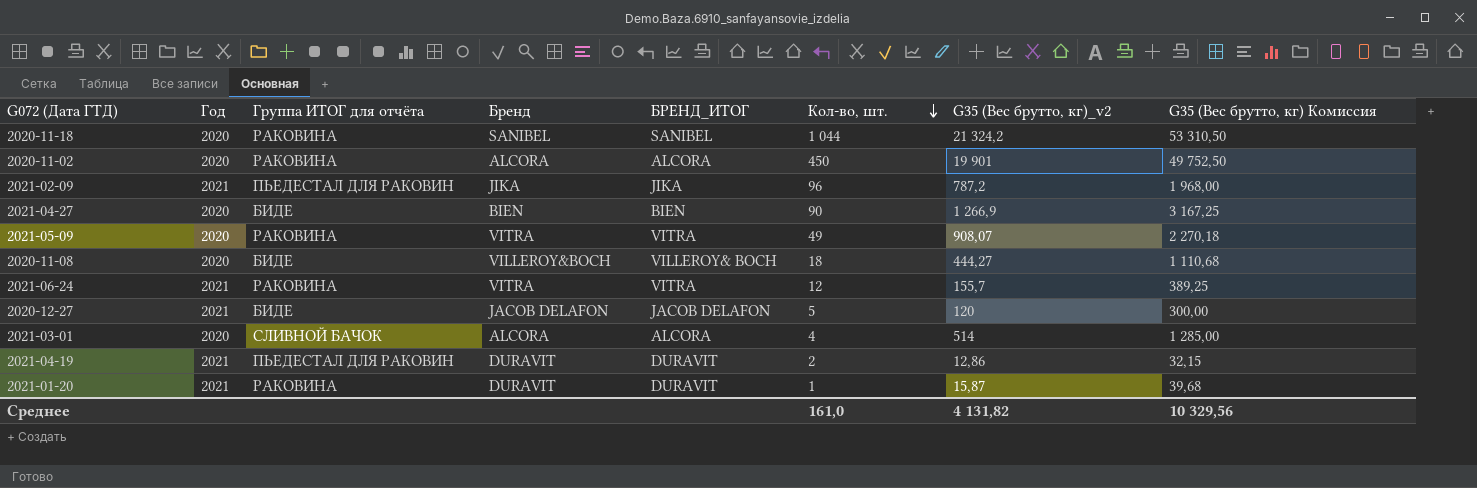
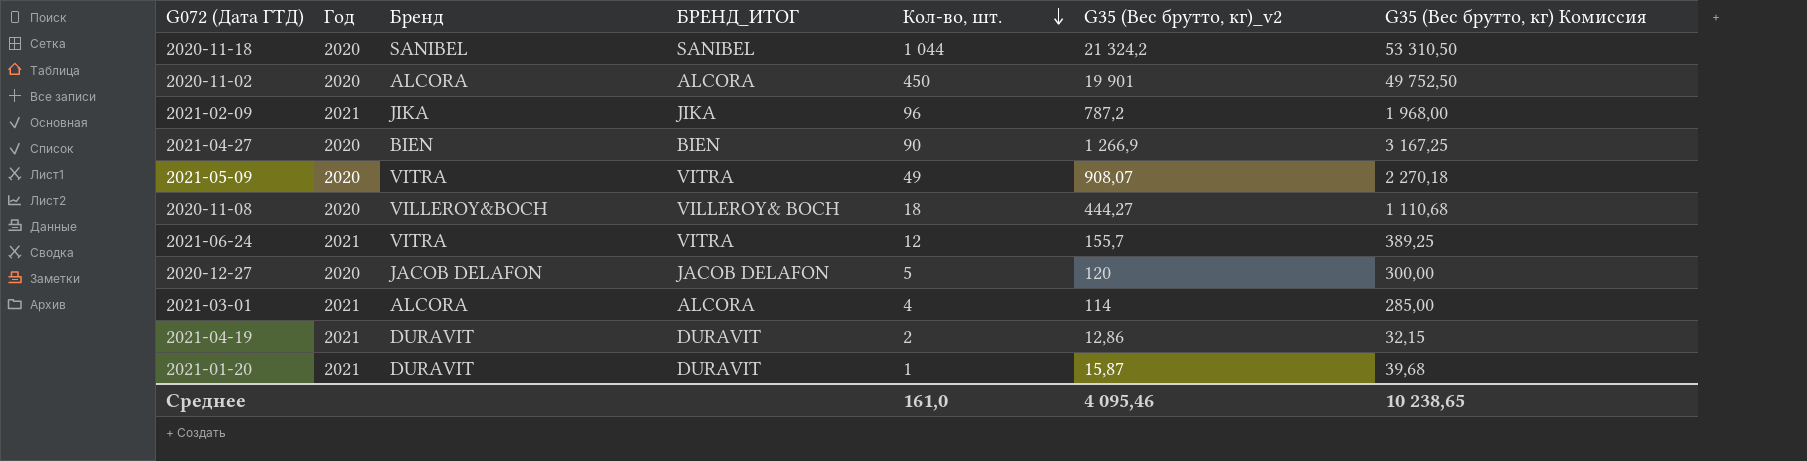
column Группа ИТОГ для отчёта | position: 3 -> none
2020-12-27 | Год: 2021 -> 2020
2021-03-01 | Год: 2020 -> 2021
2021-03-01 | G35 (Вес брутто, кг)_v2: 514 -> 114
2021-03-01 | G35 (Вес брутто, кг) Комиссия: 1 285,00 -> 285,00
Среднее | G35 (Вес брутто, кг)_v2: 4 131,82 -> 4 095,46
Среднее | G35 (Вес брутто, кг) Комиссия: 10 329,56 -> 10 238,65

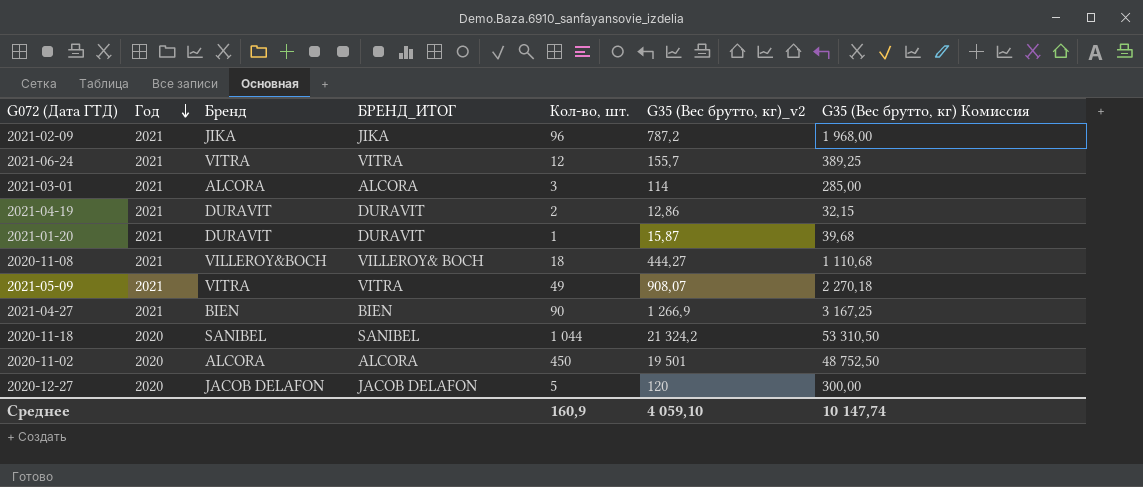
row order: Кол-во, шт. descending -> Год descending
2021-03-01 | Кол-во, шт.: 4 -> 3
2020-11-08 | Год: 2020 -> 2021
2021-05-09 | Год: 2020 -> 2021
2021-04-27 | Год: 2020 -> 2021
2020-11-02 | G35 (Вес брутто, кг)_v2: 19 901 -> 19 501
2020-11-02 | G35 (Вес брутто, кг) Комиссия: 49 752,50 -> 48 752,50
Среднее | Кол-во, шт.: 161,0 -> 160,9
Среднее | G35 (Вес брутто, кг)_v2: 4 095,46 -> 4 059,10
Среднее | G35 (Вес брутто, кг) Комиссия: 10 238,65 -> 10 147,74

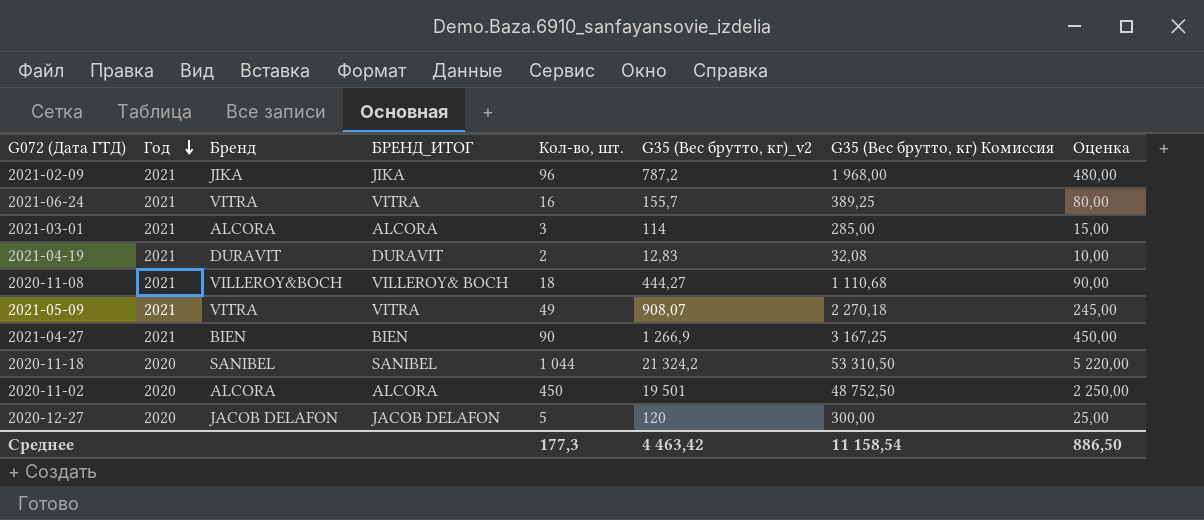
column Оценка | formula: none -> [Кол-во, шт.] * 5
row 2021-01-20: 2021 | DURAVIT | DURAVIT | 1 | 15,87 | 39,68 -> none
2021-06-24 | Кол-во, шт.: 12 -> 16
2021-04-19 | G35 (Вес брутто, кг)_v2: 12,86 -> 12,83
2021-04-19 | G35 (Вес брутто, кг) Комиссия: 32,15 -> 32,08
Среднее | Кол-во, шт.: 160,9 -> 177,3
Среднее | G35 (Вес брутто, кг)_v2: 4 059,10 -> 4 463,42
Среднее | G35 (Вес брутто, кг) Комиссия: 10 147,74 -> 11 158,54

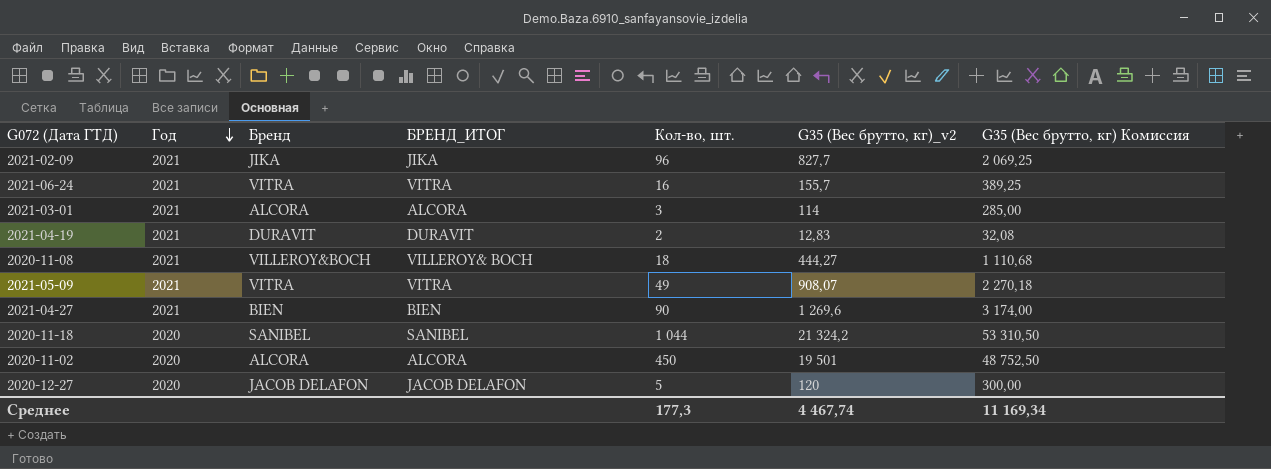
column Оценка | formula: [Кол-во, шт.] * 5 -> none
2021-02-09 | G35 (Вес брутто, кг)_v2: 787,2 -> 827,7
2021-02-09 | G35 (Вес брутто, кг) Комиссия: 1 968,00 -> 2 069,25
2021-04-27 | G35 (Вес брутто, кг)_v2: 1 266,9 -> 1 269,6
2021-04-27 | G35 (Вес брутто, кг) Комиссия: 3 167,25 -> 3 174,00
Среднее | G35 (Вес брутто, кг)_v2: 4 463,42 -> 4 467,74
Среднее | G35 (Вес брутто, кг) Комиссия: 11 158,54 -> 11 169,34

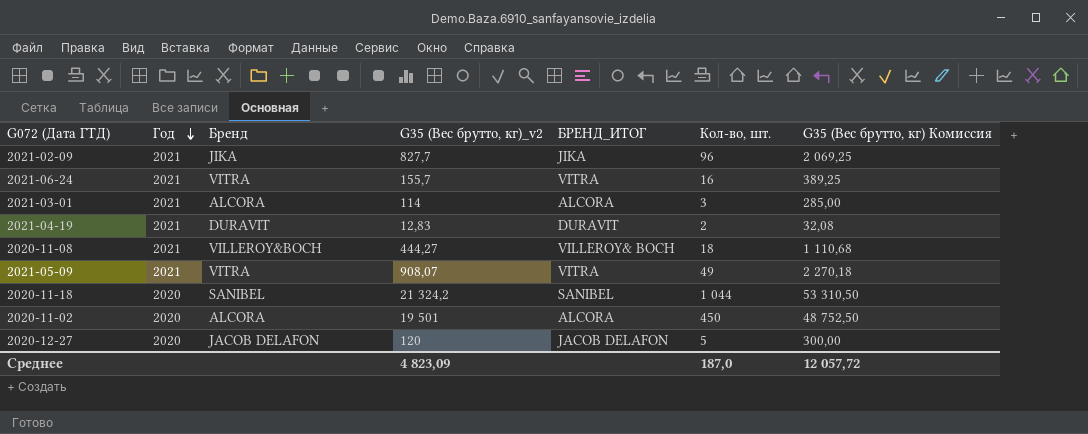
column G35 (Вес брутто, кг)_v2 | position: 6 -> 4
row 2021-04-27: 2021 | BIEN | BIEN | 90 | 1 269,6 | 3 174,00 -> none
Среднее | G35 (Вес брутто, кг)_v2: 4 467,74 -> 4 823,09
Среднее | Кол-во, шт.: 177,3 -> 187,0
Среднее | G35 (Вес брутто, кг) Комиссия: 11 169,34 -> 12 057,72

